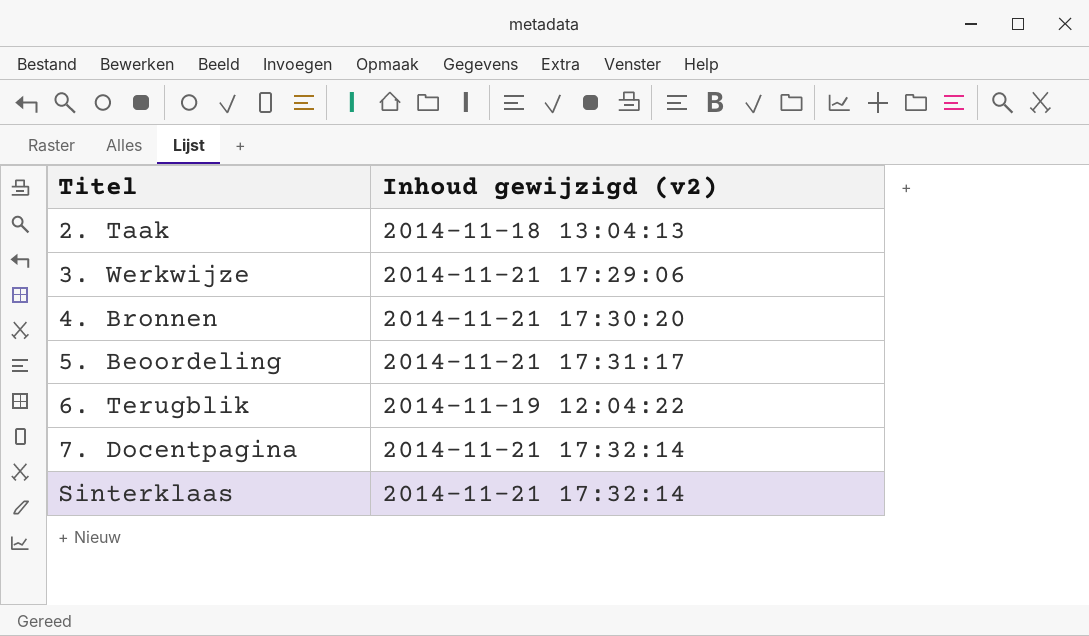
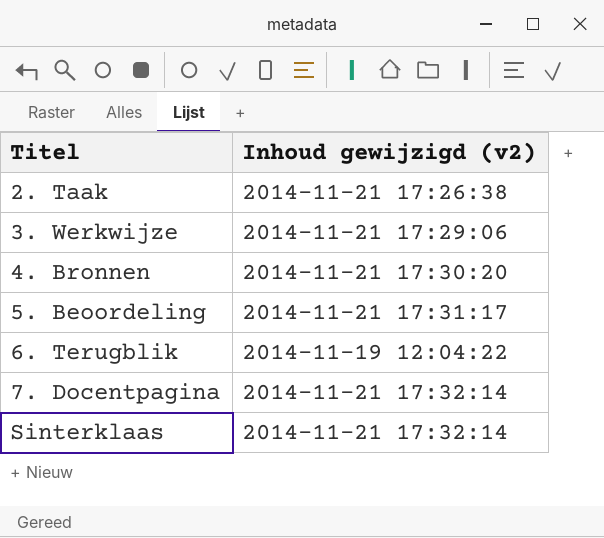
2. Taak | Inhoud gewijzigd (v2): 2014-11-18 13:04:13 -> 2014-11-21 17:26:38

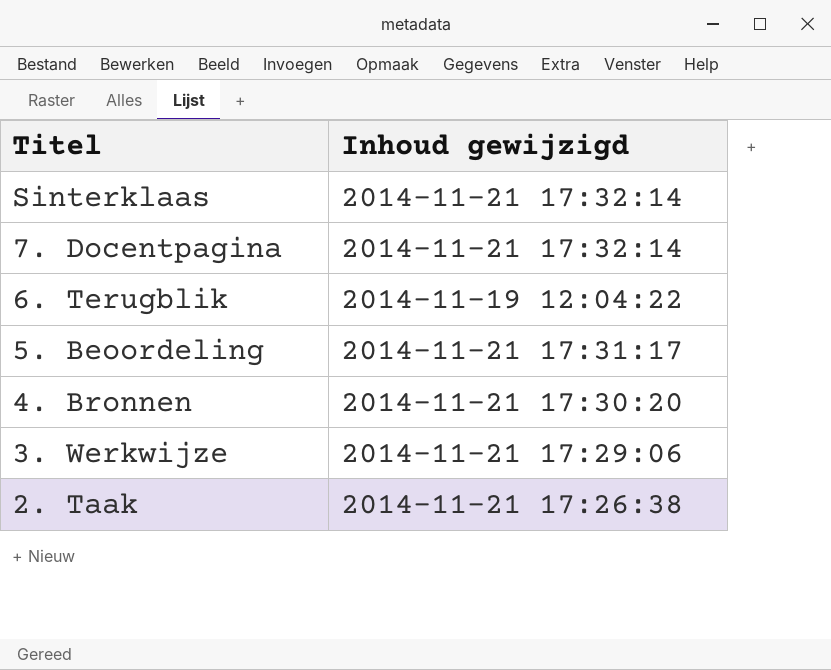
row order: Titel ascending -> Titel descending
column name: Inhoud gewijzigd (v2) -> Inhoud gewijzigd

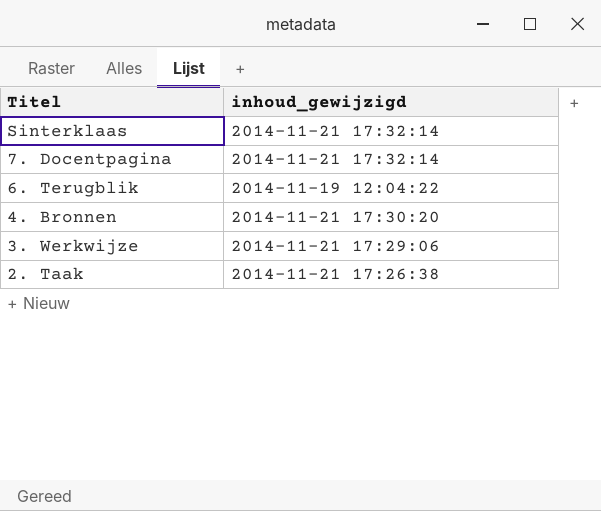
column name: Inhoud gewijzigd -> inhoud_gewijzigd
row 5. Beoordeling: 2014-11-21 17:31:17 -> none

